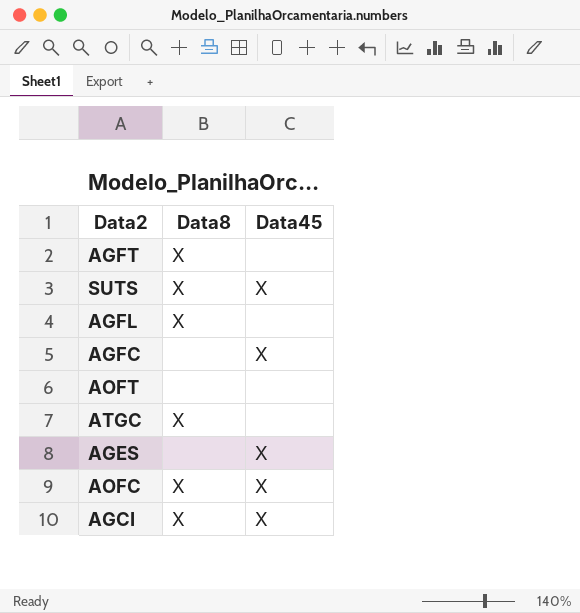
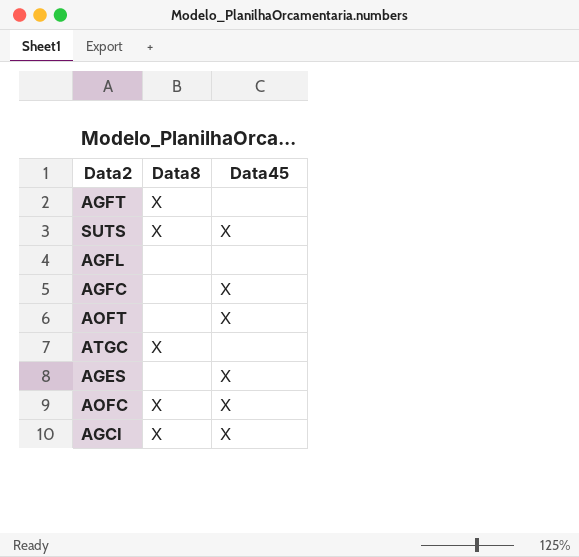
AGFL | Data8: X -> none
AOFT | Data45: none -> X

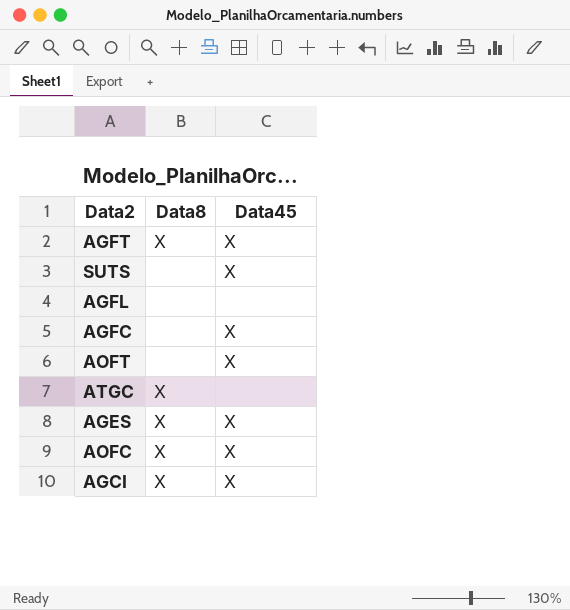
AGFT | Data45: none -> X
SUTS | Data8: X -> none
AGES | Data8: none -> X

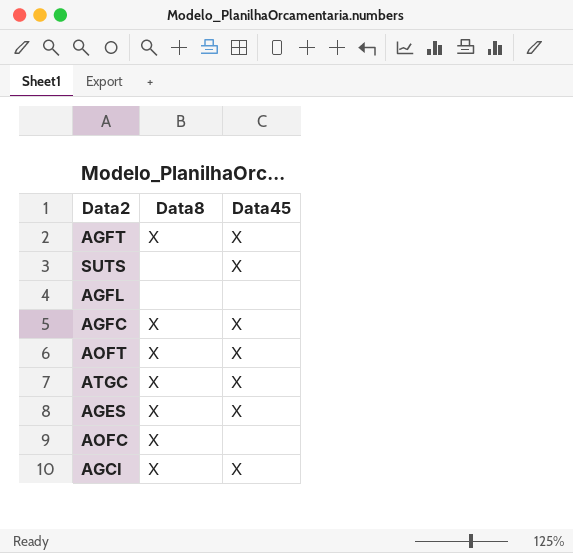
AGFC | Data8: none -> X
AOFT | Data8: none -> X
ATGC | Data45: none -> X
AOFC | Data45: X -> none

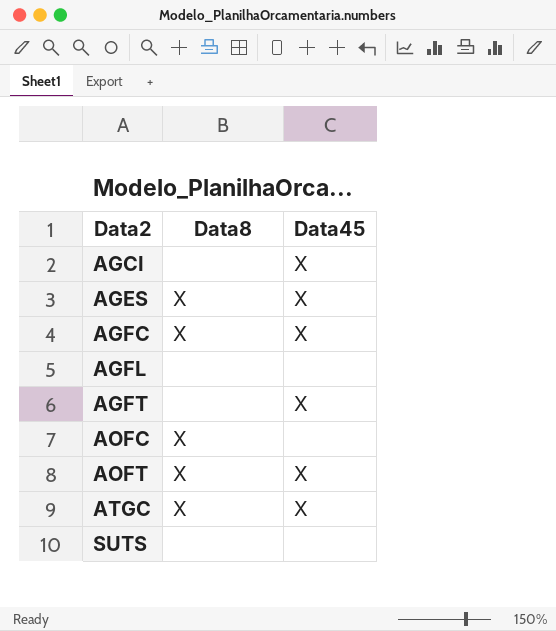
row order: none -> Data2 ascending
AGCI | Data8: X -> none
AGFT | Data8: X -> none
SUTS | Data45: X -> none

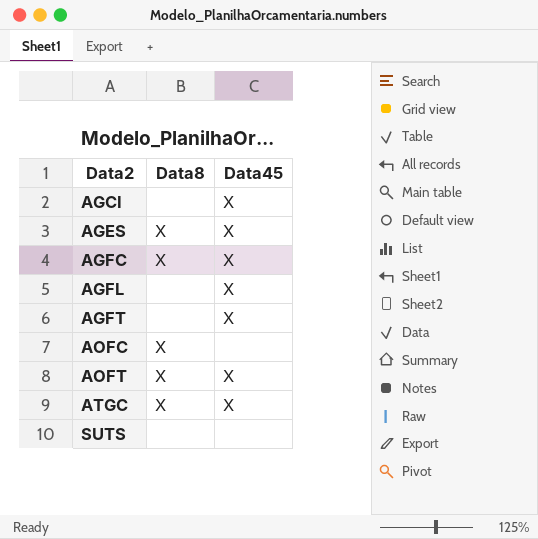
AGFL | Data45: none -> X

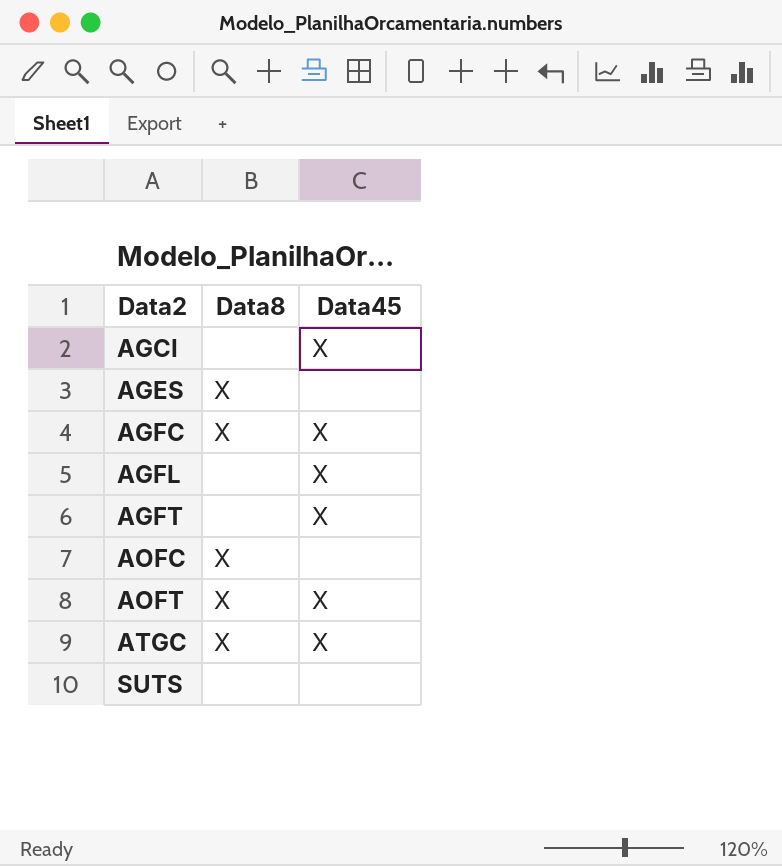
AGES | Data45: X -> none

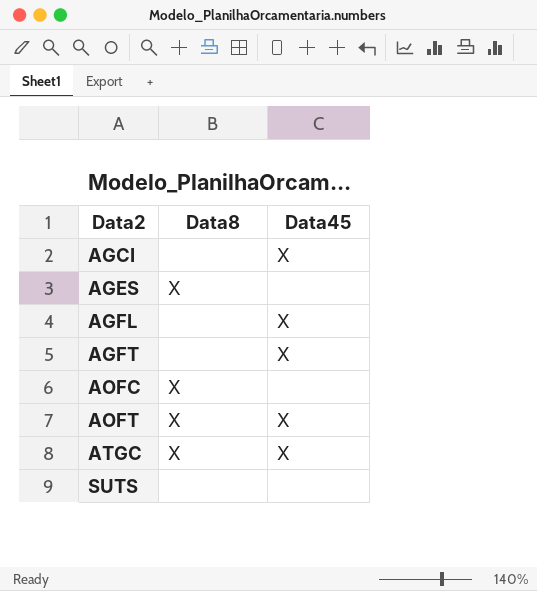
row AGFC: X | X -> none

